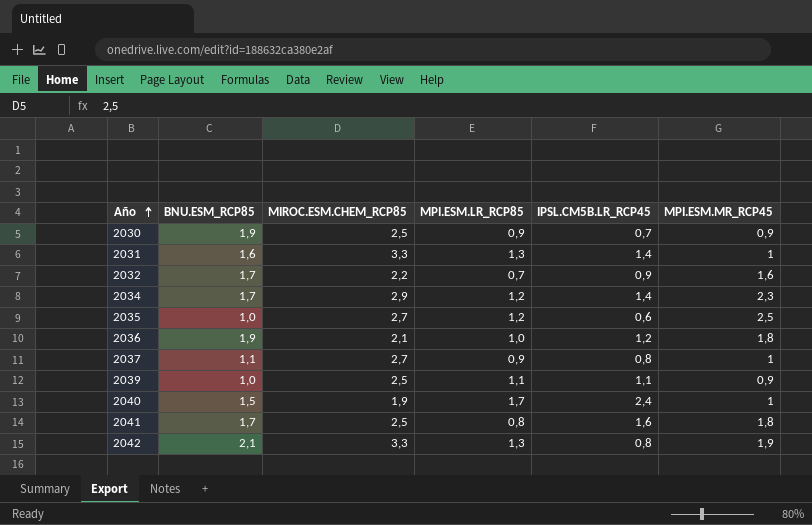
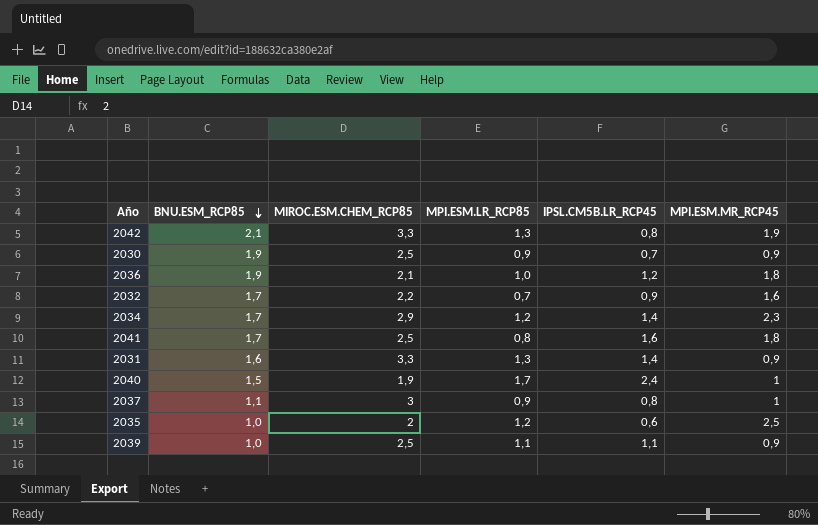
row order: Año ascending -> BNU.ESM_RCP85 descending
2031 | MPI.ESM.MR_RCP45: 1 -> 0,9
2037 | MIROC.ESM.CHEM_RCP85: 2,7 -> 3
2035 | MIROC.ESM.CHEM_RCP85: 2,7 -> 2

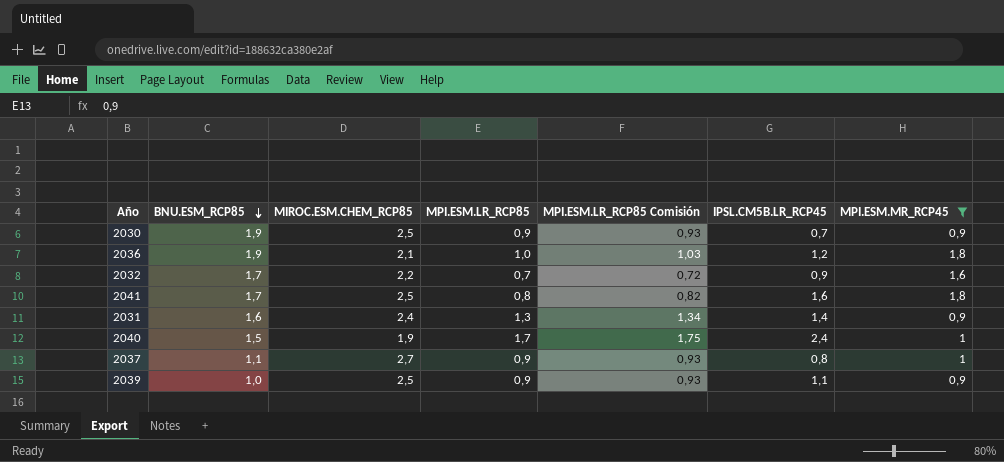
filter: none -> MPI.ESM.MR_RCP45 <= 1,8
column MPI.ESM.LR_RCP85 Comisión | formula: none -> [MPI.ESM.LR_RCP85] * 1,03
2031 | MIROC.ESM.CHEM_RCP85: 3,3 -> 2,4
2037 | MIROC.ESM.CHEM_RCP85: 3 -> 2,7
2039 | MPI.ESM.LR_RCP85: 1,1 -> 0,9

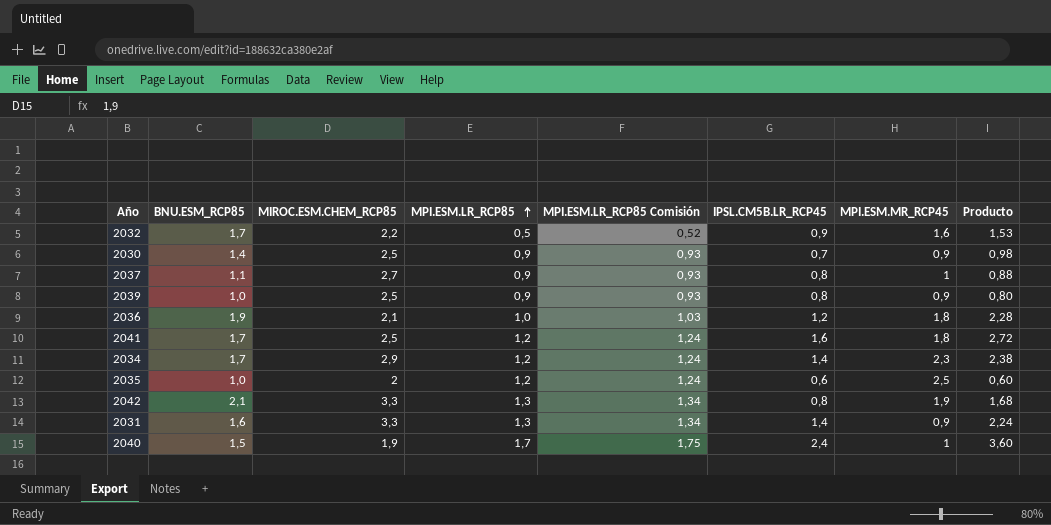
filter: MPI.ESM.MR_RCP45 <= 1,8 -> none
row order: BNU.ESM_RCP85 descending -> MPI.ESM.LR_RCP85 ascending
column Producto | formula: none -> [BNU.ESM_RCP85] * [IPSL.CM5B.LR_RCP45]
2032 | MPI.ESM.LR_RCP85: 0,7 -> 0,5
2032 | MPI.ESM.LR_RCP85 Comisión: 0,72 -> 0,52
2030 | BNU.ESM_RCP85: 1,9 -> 1,4
2039 | IPSL.CM5B.LR_RCP45: 1,1 -> 0,8
2041 | MPI.ESM.LR_RCP85: 0,8 -> 1,2
2041 | MPI.ESM.LR_RCP85 Comisión: 0,82 -> 1,24
2031 | MIROC.ESM.CHEM_RCP85: 2,4 -> 3,3

